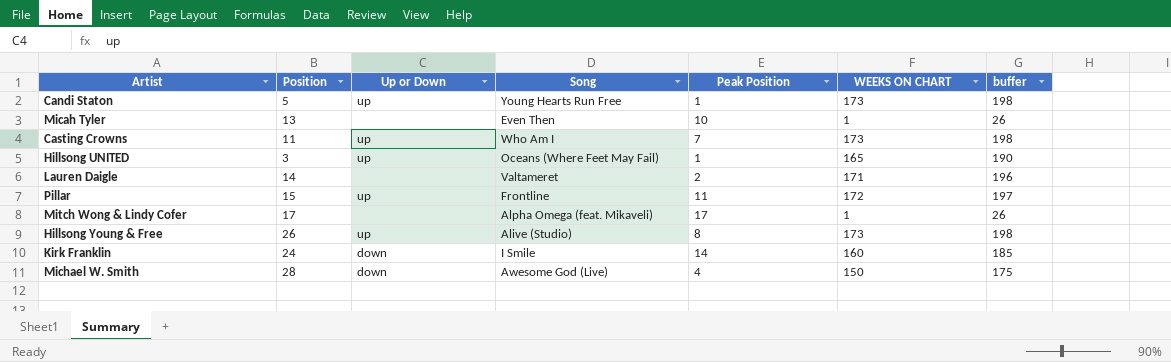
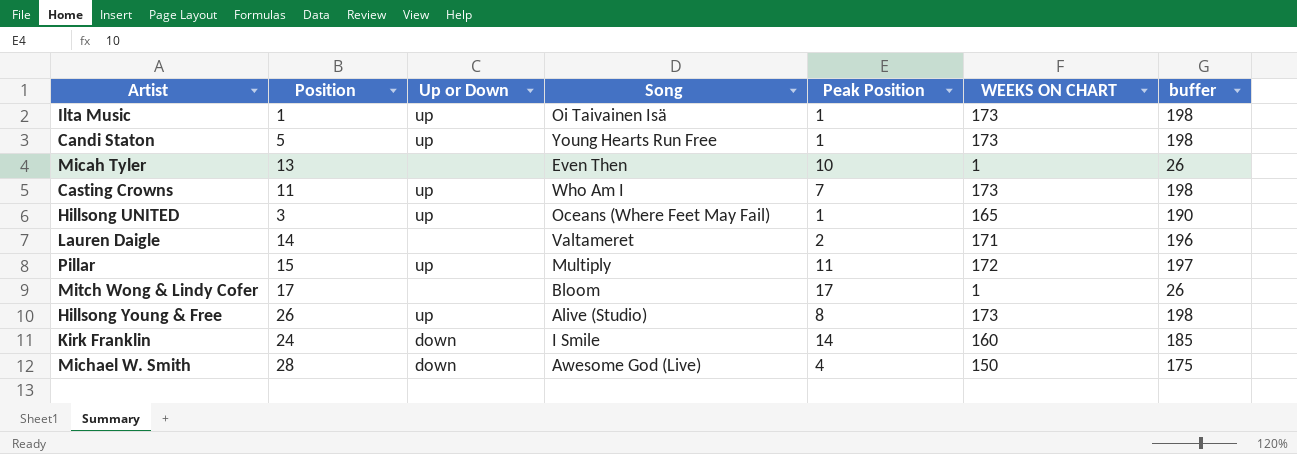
row Ilta Music: none -> 1 | up | Oi Taivainen Isä | 1 | 173 | 198
Pillar | Song: Frontline -> Multiply
Mitch Wong & Lindy Cofer | Song: Alpha Omega (feat. Mikaveli) -> Bloom

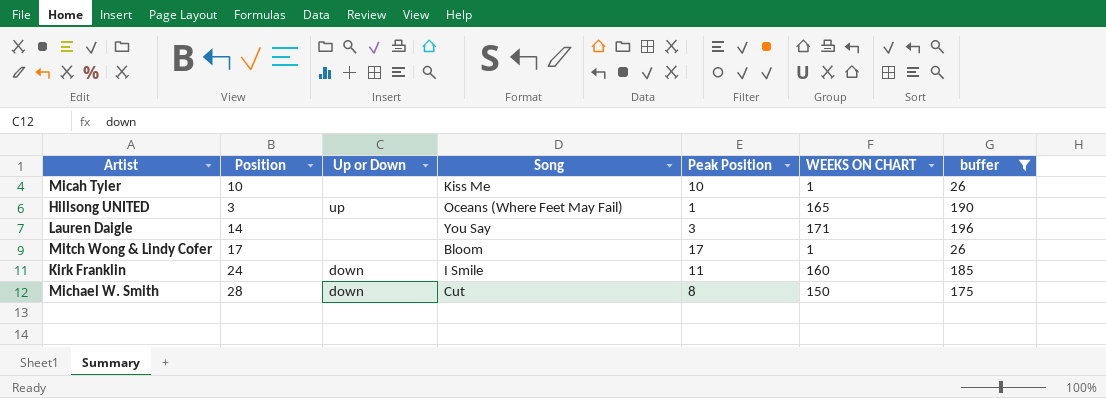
filter: none -> buffer <= 196
Micah Tyler | Position: 13 -> 10
Micah Tyler | Song: Even Then -> Kiss Me
Lauren Daigle | Song: Valtameret -> You Say
Lauren Daigle | Peak Position: 2 -> 3
Kirk Franklin | Peak Position: 14 -> 11
Michael W. Smith | Song: Awesome God (Live) -> Cut
Michael W. Smith | Peak Position: 4 -> 8

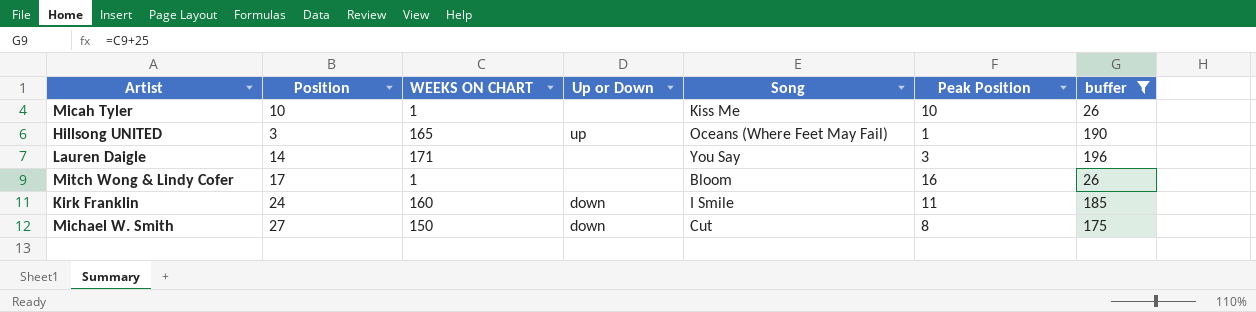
column WEEKS ON CHART | position: 6 -> 3
Mitch Wong & Lindy Cofer | Peak Position: 17 -> 16
Michael W. Smith | Position: 28 -> 27

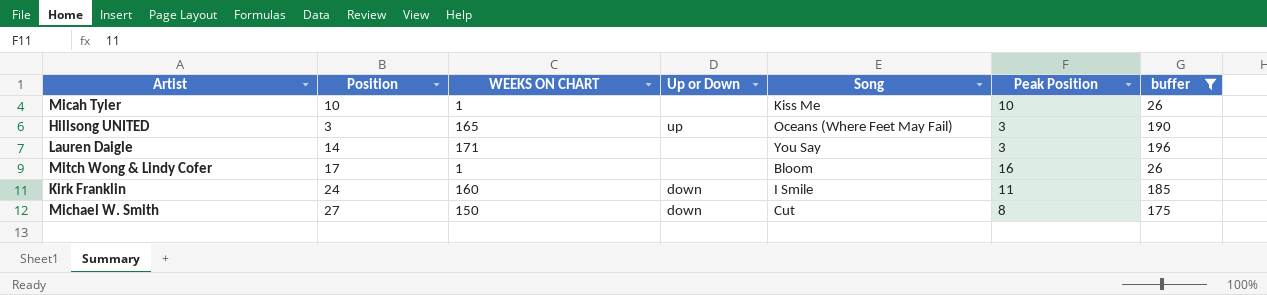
Hillsong UNITED | Peak Position: 1 -> 3

